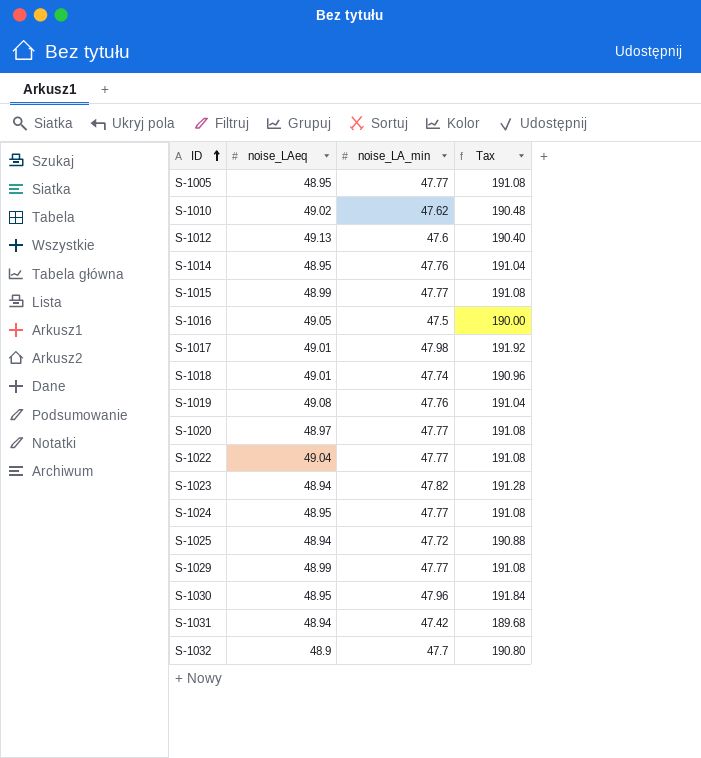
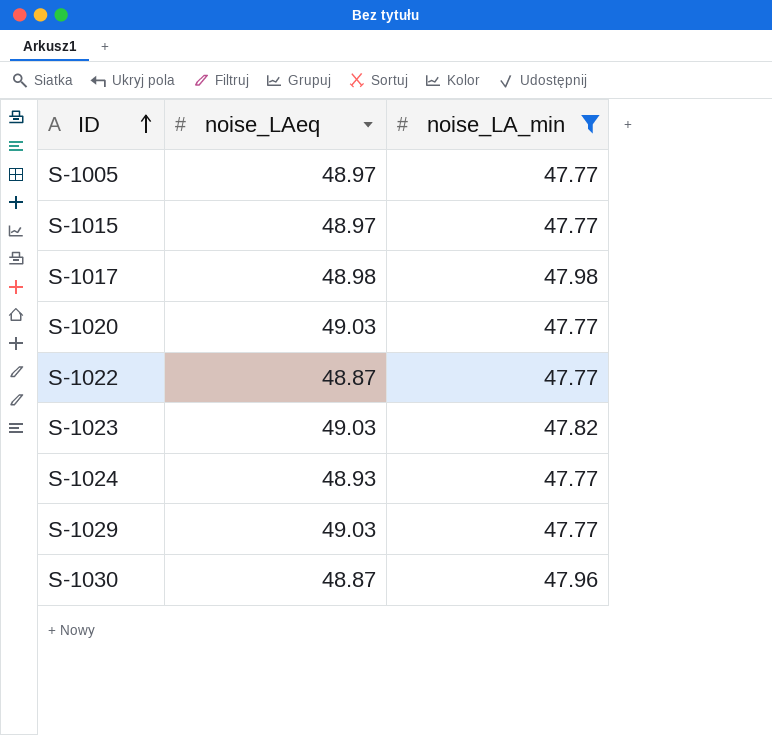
filter: none -> noise_LA_min >= 47.77
column Tax | formula: [noise_LA_min] * 4 -> none
S-1005 | noise_LAeq: 48.95 -> 48.97
S-1015 | noise_LAeq: 48.99 -> 48.97
S-1017 | noise_LAeq: 49.01 -> 48.98
S-1020 | noise_LAeq: 48.97 -> 49.03
S-1022 | noise_LAeq: 49.04 -> 48.87
S-1023 | noise_LAeq: 48.94 -> 49.03
S-1024 | noise_LAeq: 48.95 -> 48.93
S-1029 | noise_LAeq: 48.99 -> 49.03
S-1030 | noise_LAeq: 48.95 -> 48.87

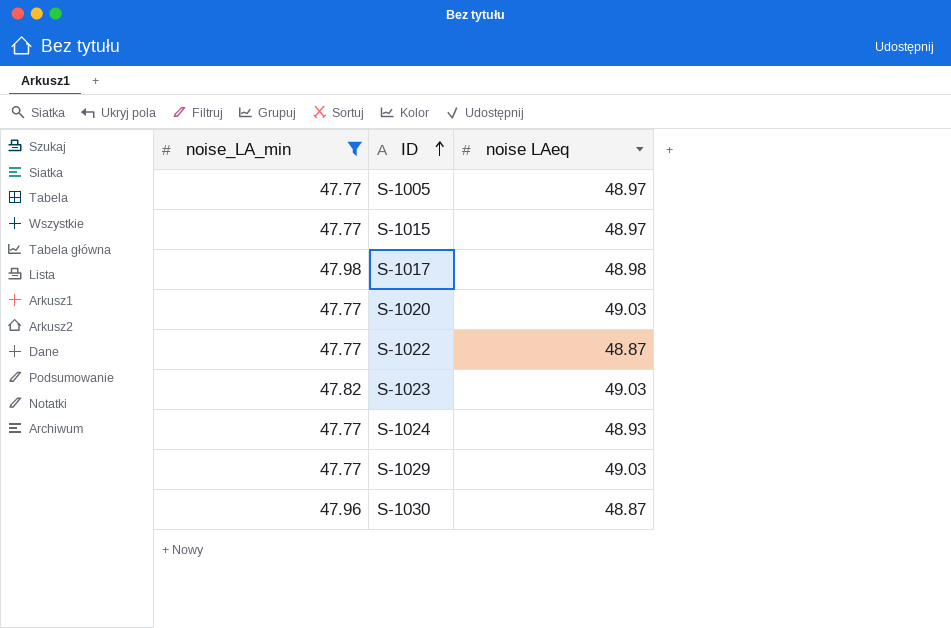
column noise_LA_min | position: 3 -> 1
column name: noise_LAeq -> noise LAeq

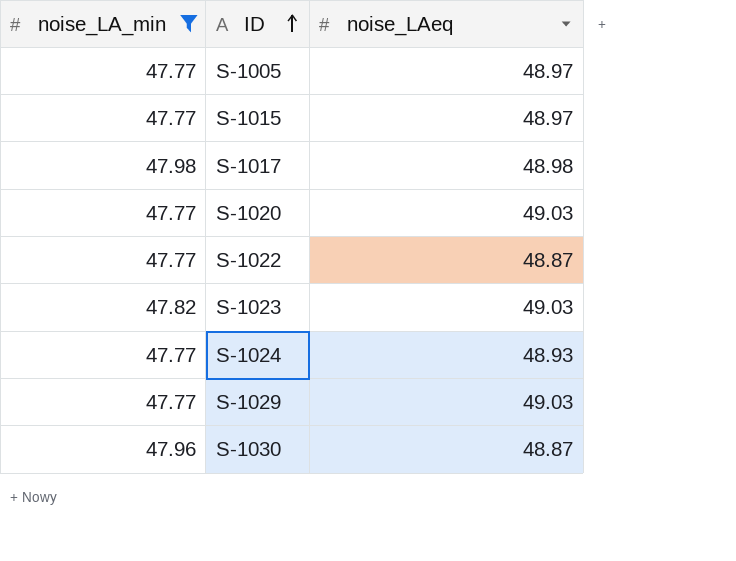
column name: noise LAeq -> noise_LAeq

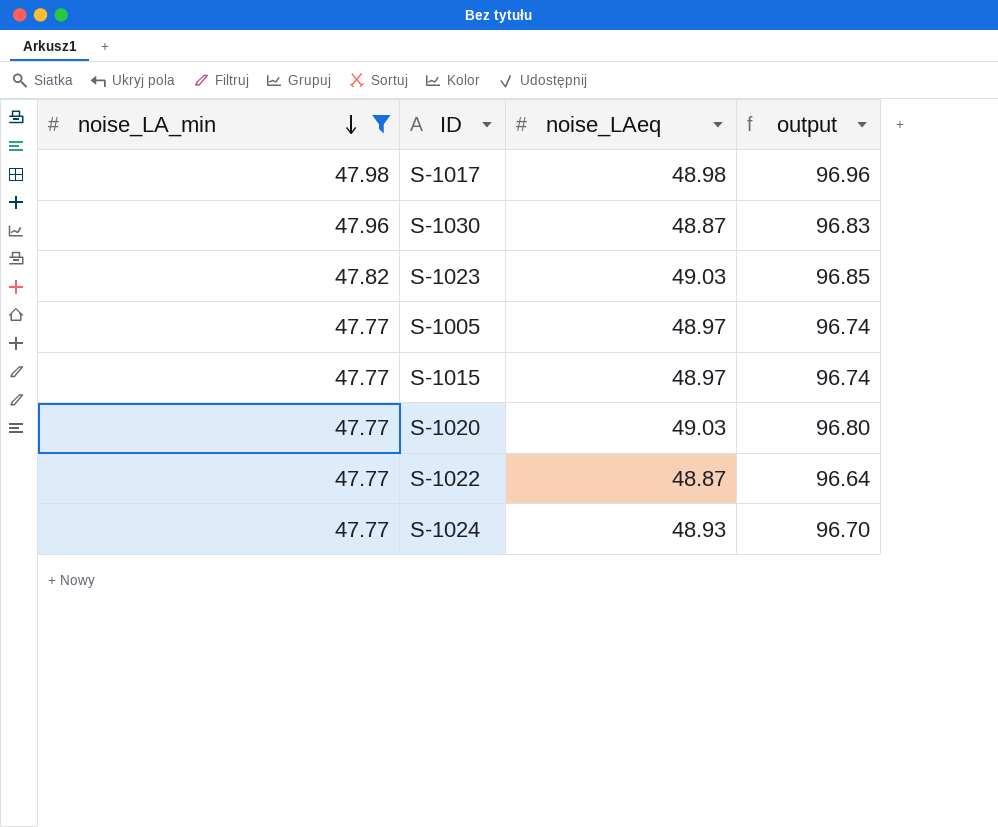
row order: ID ascending -> noise_LA_min descending
column output | formula: none -> [noise_LA_min] + [noise_LAeq]
row S-1029: 47.77 | 49.03 -> none

